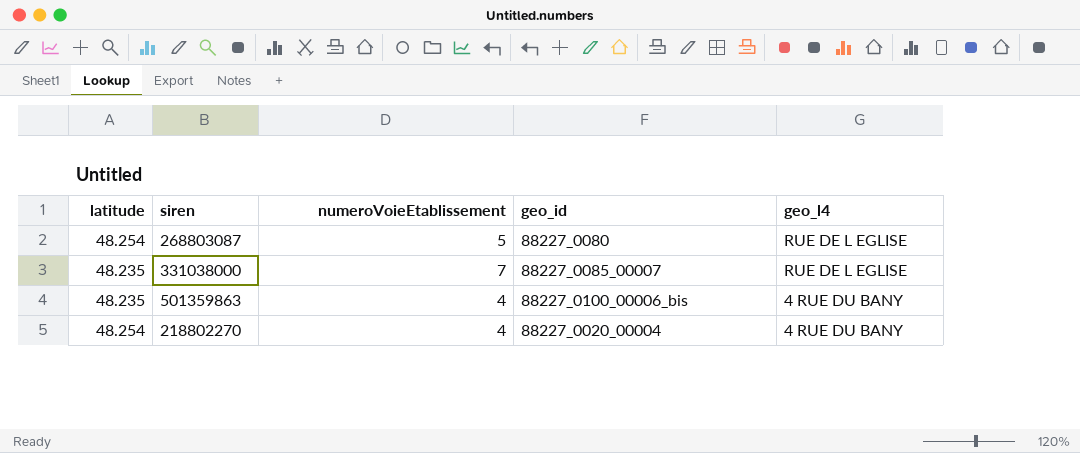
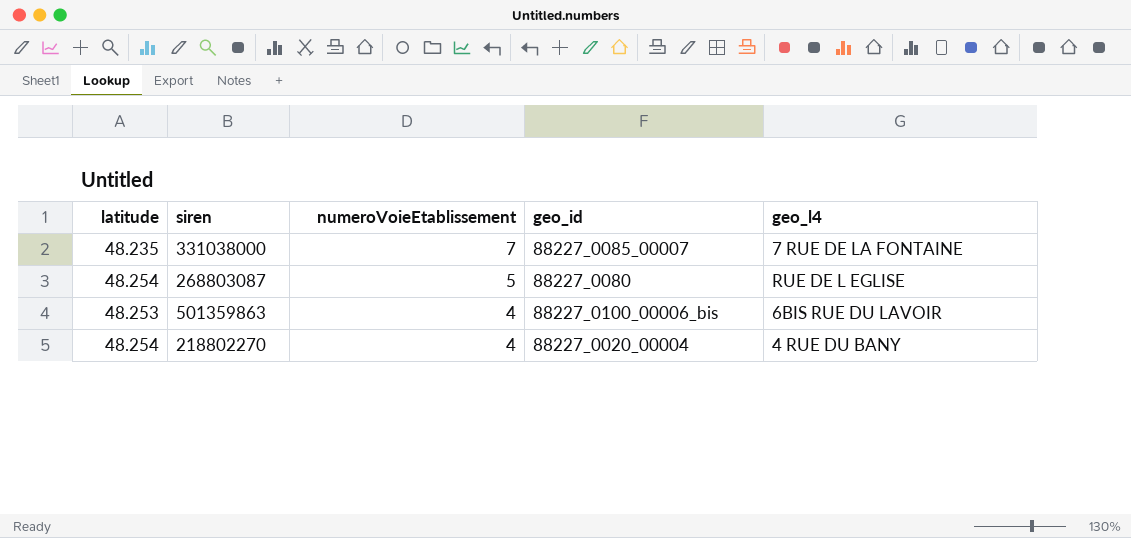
row order: geo_l4 descending -> numeroVoieEtablissement descending
331038000 | geo_l4: RUE DE L EGLISE -> 7 RUE DE LA FONTAINE
501359863 | latitude: 48.235 -> 48.253
501359863 | geo_l4: 4 RUE DU BANY -> 6BIS RUE DU LAVOIR

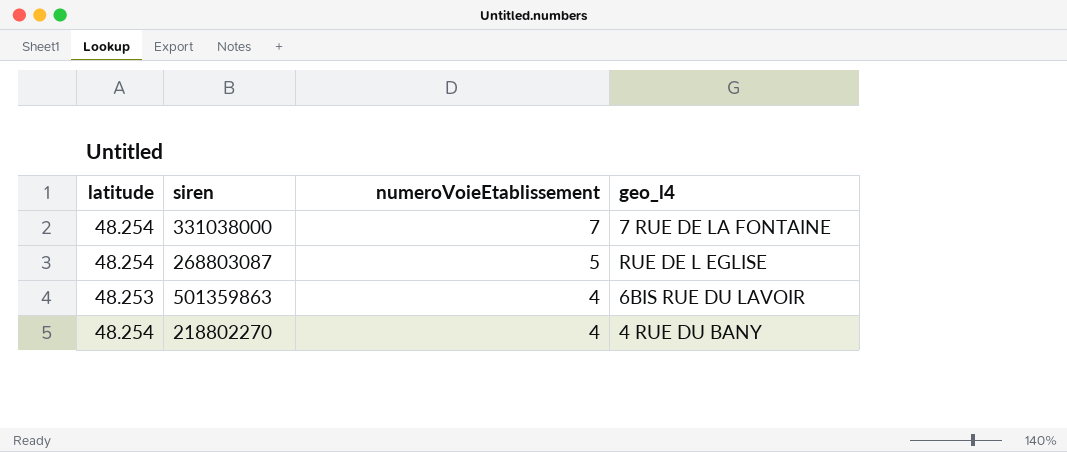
column geo_id | position: 4 -> none
331038000 | latitude: 48.235 -> 48.254

